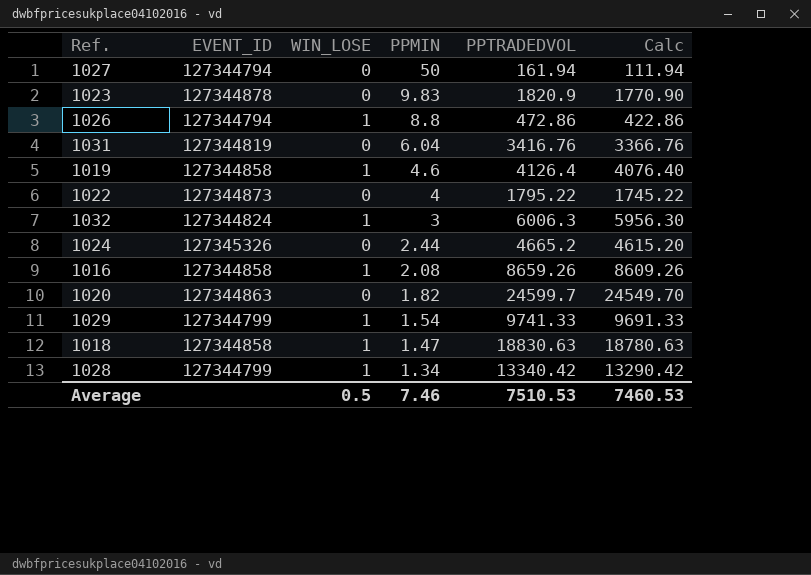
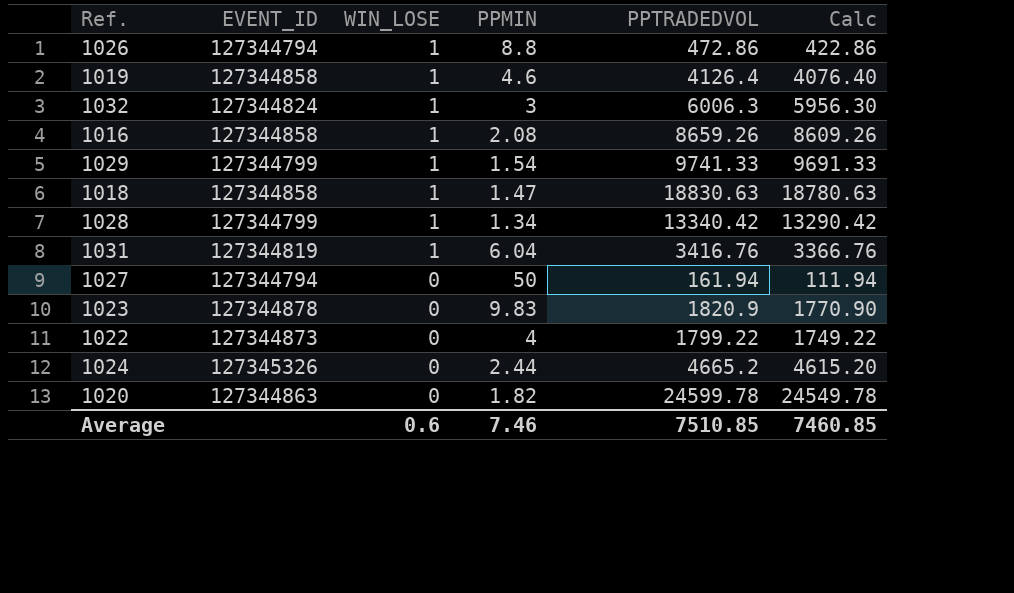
row order: PPMIN descending -> WIN_LOSE descending
1031 | WIN_LOSE: 0 -> 1
1022 | PPTRADEDVOL: 1795.22 -> 1799.22
1022 | Calc: 1745.22 -> 1749.22
1020 | PPTRADEDVOL: 24599.7 -> 24599.78
1020 | Calc: 24549.70 -> 24549.78
Average | WIN_LOSE: 0.5 -> 0.6
Average | PPTRADEDVOL: 7510.53 -> 7510.85
Average | Calc: 7460.53 -> 7460.85

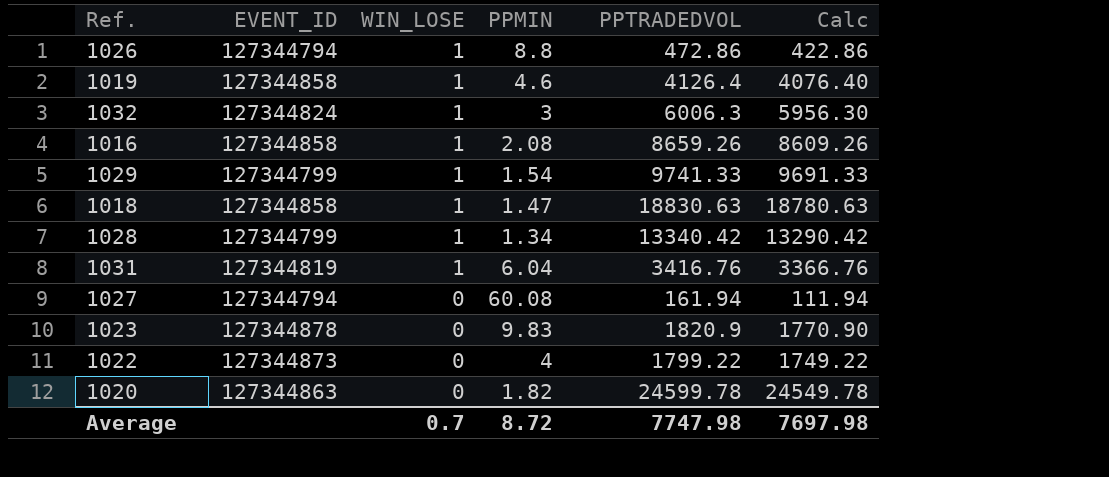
row 1024: 127345326 | 0 | 2.44 | 4665.2 | 4615.20 -> none
1027 | PPMIN: 50 -> 60.08
Average | WIN_LOSE: 0.6 -> 0.7
Average | PPMIN: 7.46 -> 8.72
Average | PPTRADEDVOL: 7510.85 -> 7747.98
Average | Calc: 7460.85 -> 7697.98

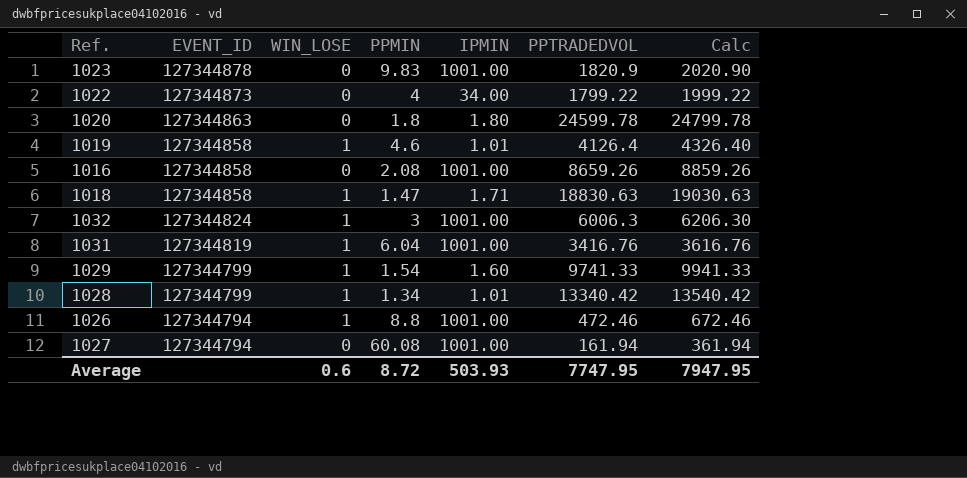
row order: WIN_LOSE descending -> EVENT_ID descending
column IPMIN | position: none -> 5
column Calc | formula: [PPTRADEDVOL] - 50 -> [PPTRADEDVOL] + 200
1020 | PPMIN: 1.82 -> 1.8
1016 | WIN_LOSE: 1 -> 0
1026 | PPTRADEDVOL: 472.86 -> 472.46
Average | WIN_LOSE: 0.7 -> 0.6
Average | PPTRADEDVOL: 7747.98 -> 7747.95
Average | Calc: 7697.98 -> 7947.95

